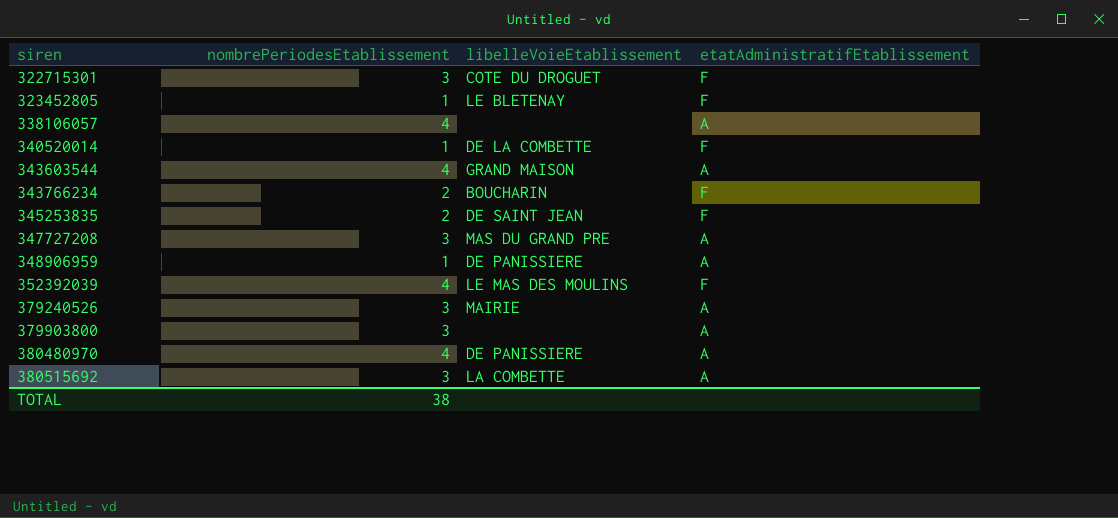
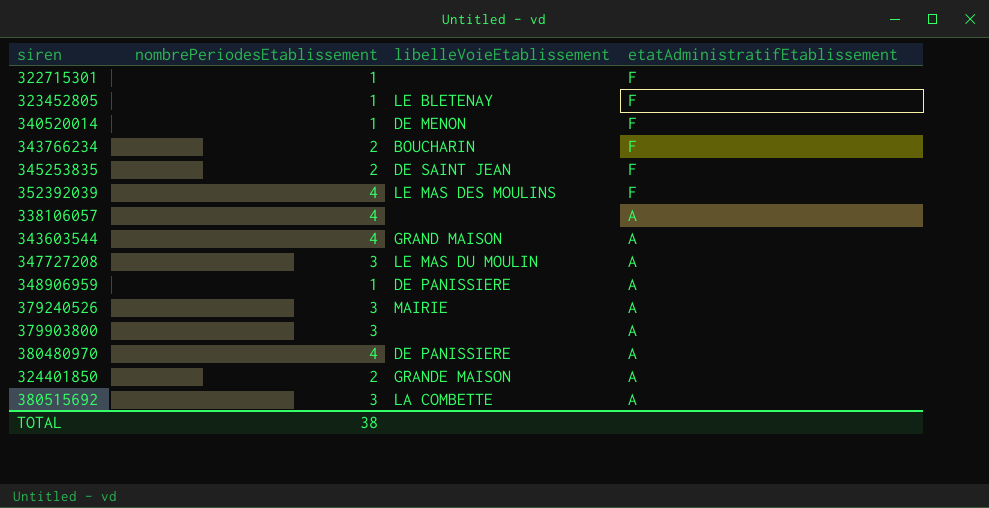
row order: siren ascending -> etatAdministratifEtablissement descending
322715301 | nombrePeriodesEtablissement: 3 -> 1
322715301 | libelleVoieEtablissement: COTE DU DROGUET -> none
340520014 | libelleVoieEtablissement: DE LA COMBETTE -> DE MENON
347727208 | libelleVoieEtablissement: MAS DU GRAND PRE -> LE MAS DU MOULIN
row 324401850: none -> 2 | GRANDE MAISON | A

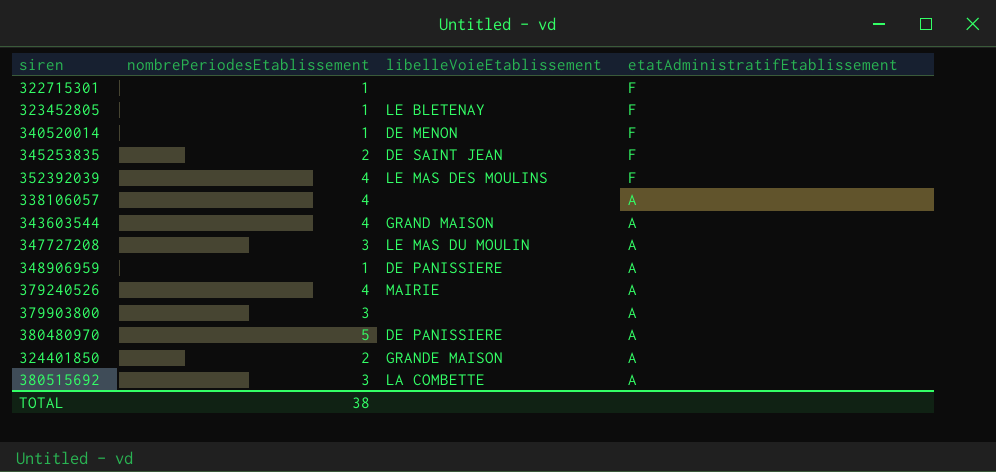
row 343766234: 2 | BOUCHARIN | F -> none
379240526 | nombrePeriodesEtablissement: 3 -> 4
380480970 | nombrePeriodesEtablissement: 4 -> 5

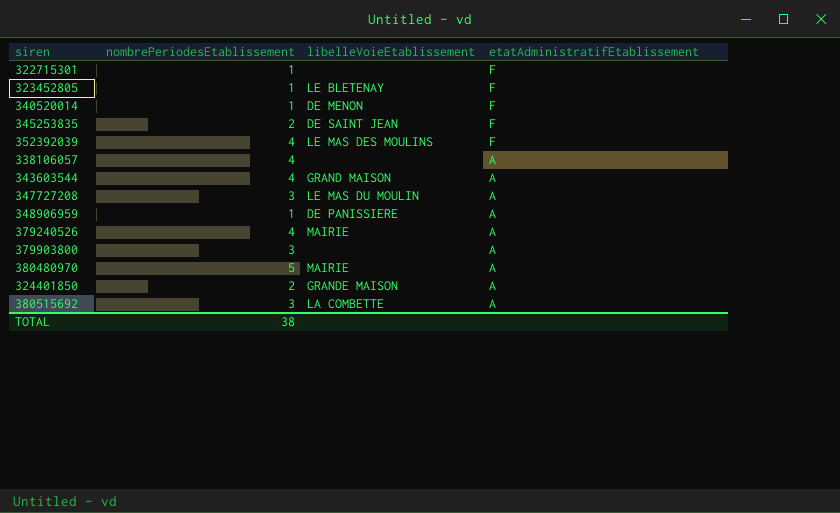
380480970 | libelleVoieEtablissement: DE PANISSIERE -> MAIRIE

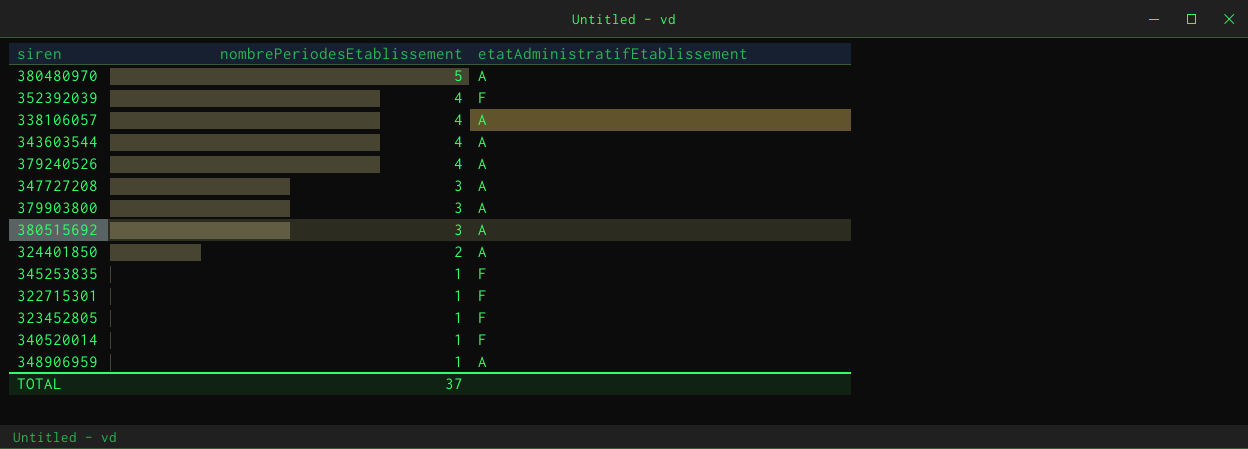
row order: etatAdministratifEtablissement descending -> nombrePeriodesEtablissement descending
column libelleVoieEtablissement | position: 3 -> none
345253835 | nombrePeriodesEtablissement: 2 -> 1
TOTAL | nombrePeriodesEtablissement: 38 -> 37

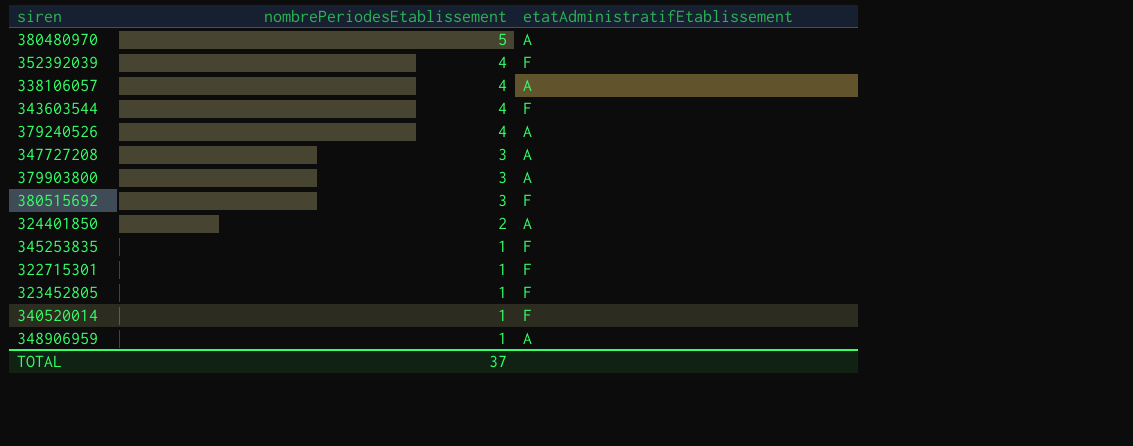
343603544 | etatAdministratifEtablissement: A -> F
380515692 | etatAdministratifEtablissement: A -> F

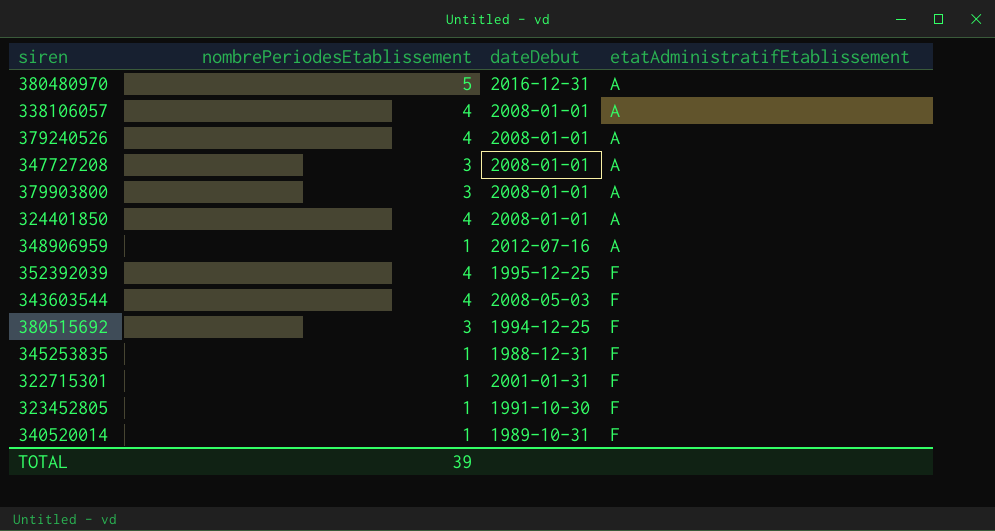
row order: nombrePeriodesEtablissement descending -> etatAdministratifEtablissement ascending
column dateDebut | position: none -> 3
324401850 | nombrePeriodesEtablissement: 2 -> 4
TOTAL | nombrePeriodesEtablissement: 37 -> 39

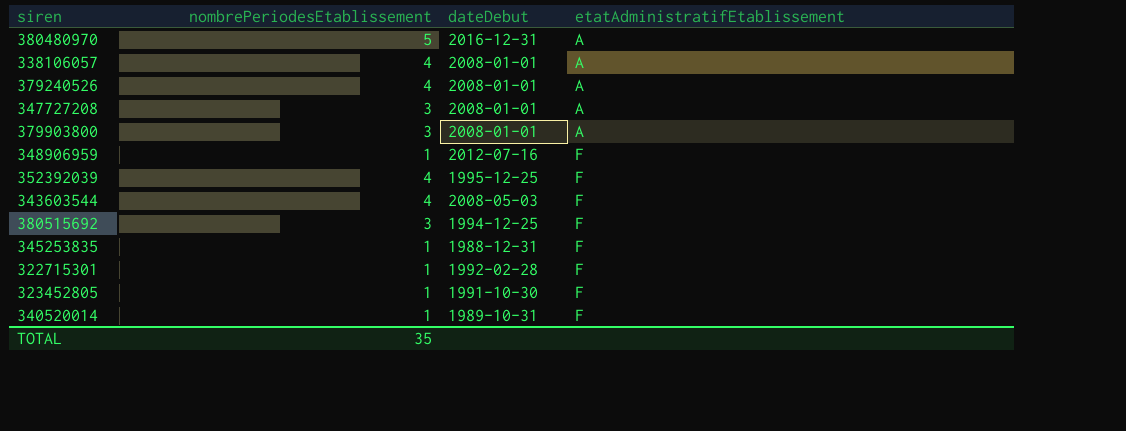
row 324401850: 4 | 2008-01-01 | A -> none
348906959 | etatAdministratifEtablissement: A -> F
322715301 | dateDebut: 2001-01-31 -> 1992-02-28
TOTAL | nombrePeriodesEtablissement: 39 -> 35

